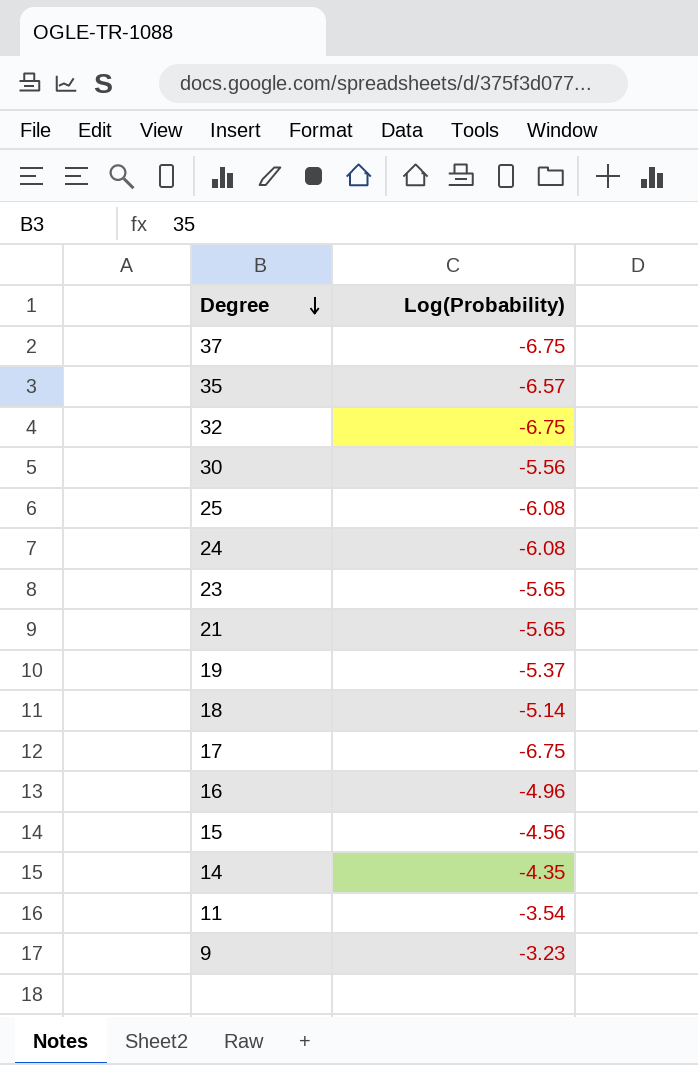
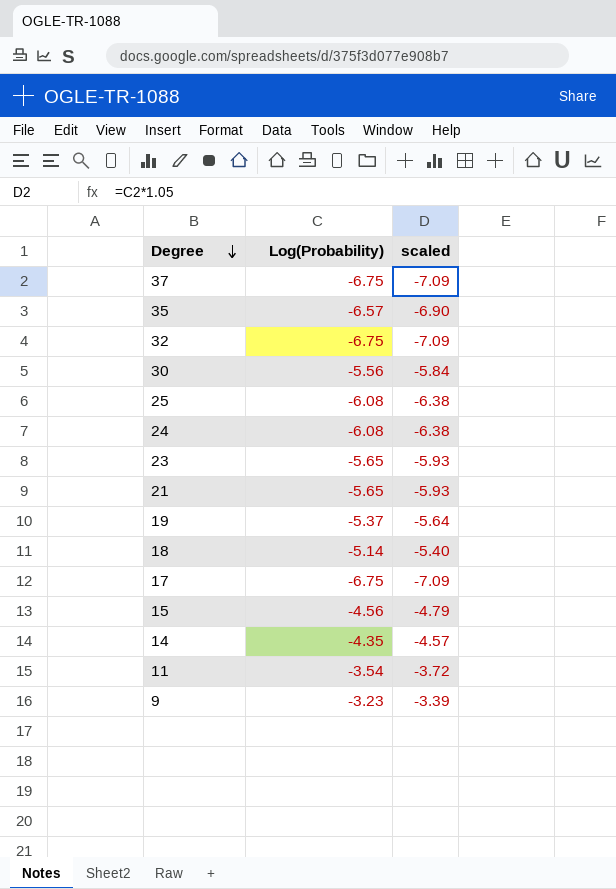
column scaled | formula: none -> [Log(Probability)] * 1.05
row 16: -4.96 -> none

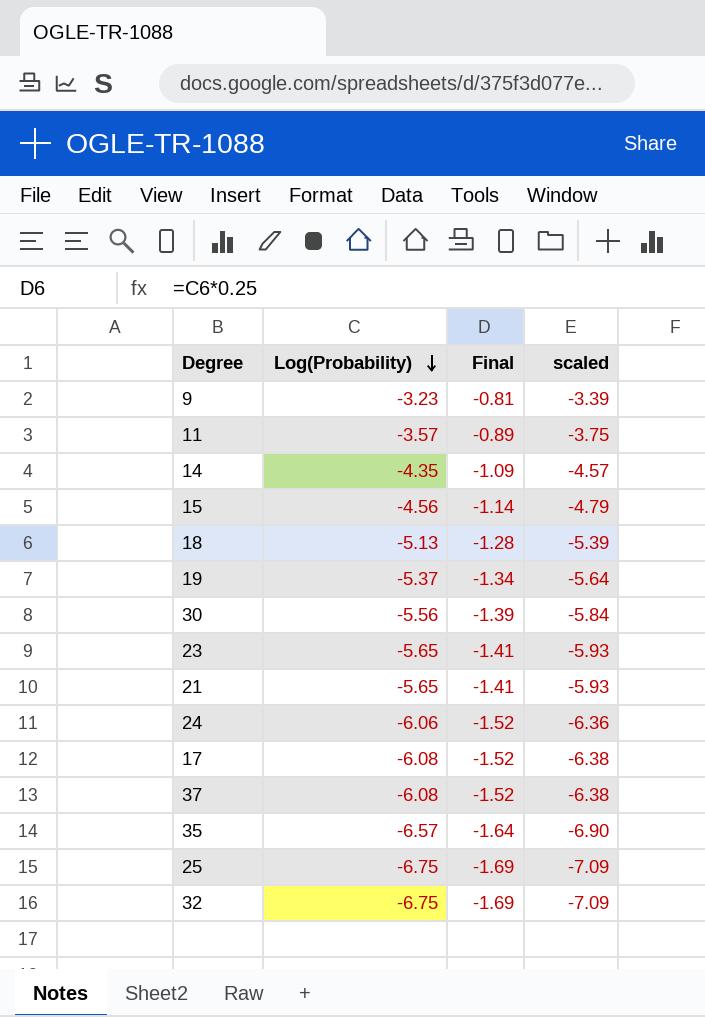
row order: Degree descending -> Log(Probability) descending
column Final | formula: none -> [Log(Probability)] * 0.25
11 | Log(Probability): -3.54 -> -3.57
11 | scaled: -3.72 -> -3.75
18 | Log(Probability): -5.14 -> -5.13
18 | scaled: -5.40 -> -5.39
24 | Log(Probability): -6.08 -> -6.06
24 | scaled: -6.38 -> -6.36
17 | Log(Probability): -6.75 -> -6.08
17 | scaled: -7.09 -> -6.38
37 | Log(Probability): -6.75 -> -6.08
37 | scaled: -7.09 -> -6.38
25 | Log(Probability): -6.08 -> -6.75
25 | scaled: -6.38 -> -7.09

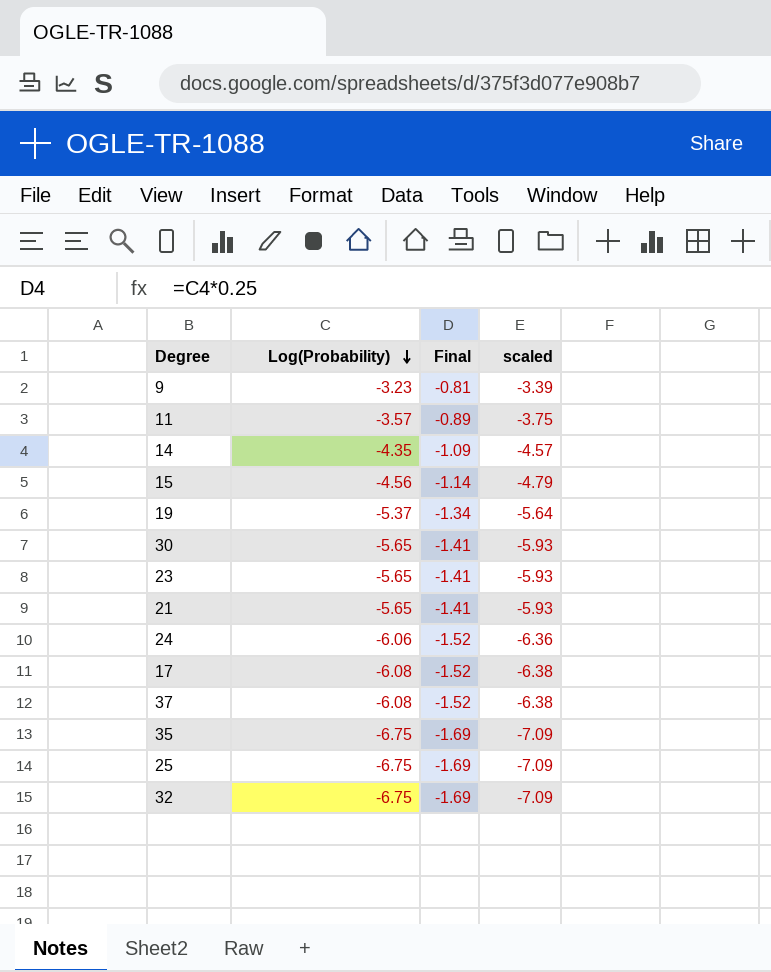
row 18: -5.13 | -1.28 | -5.39 -> none
30 | Log(Probability): -5.56 -> -5.65
30 | Final: -1.39 -> -1.41
30 | scaled: -5.84 -> -5.93
35 | Log(Probability): -6.57 -> -6.75
35 | Final: -1.64 -> -1.69
35 | scaled: -6.90 -> -7.09

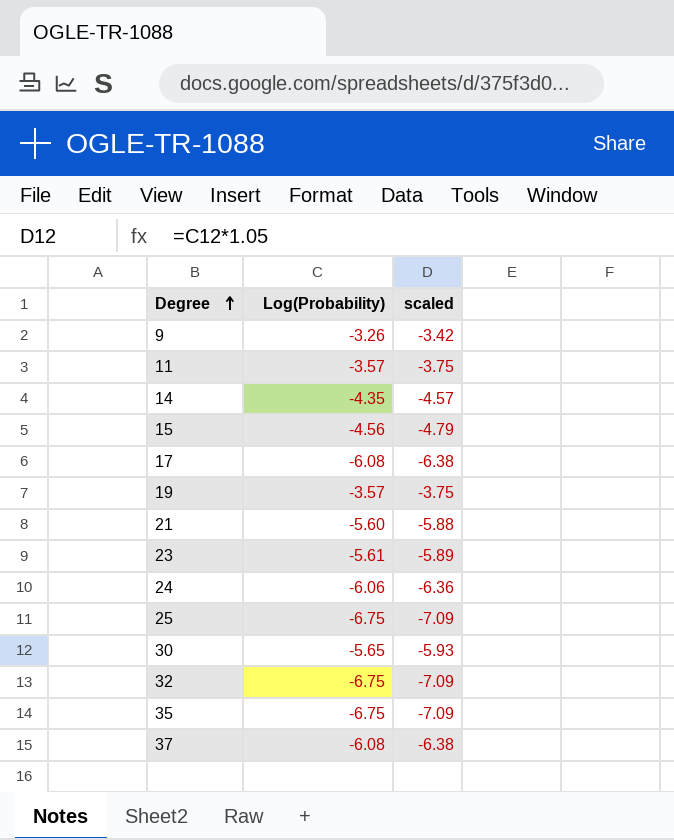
row order: Log(Probability) descending -> Degree ascending
column Final | formula: [Log(Probability)] * 0.25 -> none
9 | Log(Probability): -3.23 -> -3.26
9 | scaled: -3.39 -> -3.42
19 | Log(Probability): -5.37 -> -3.57
19 | scaled: -5.64 -> -3.75
21 | Log(Probability): -5.65 -> -5.60
21 | scaled: -5.93 -> -5.88
23 | Log(Probability): -5.65 -> -5.61
23 | scaled: -5.93 -> -5.89

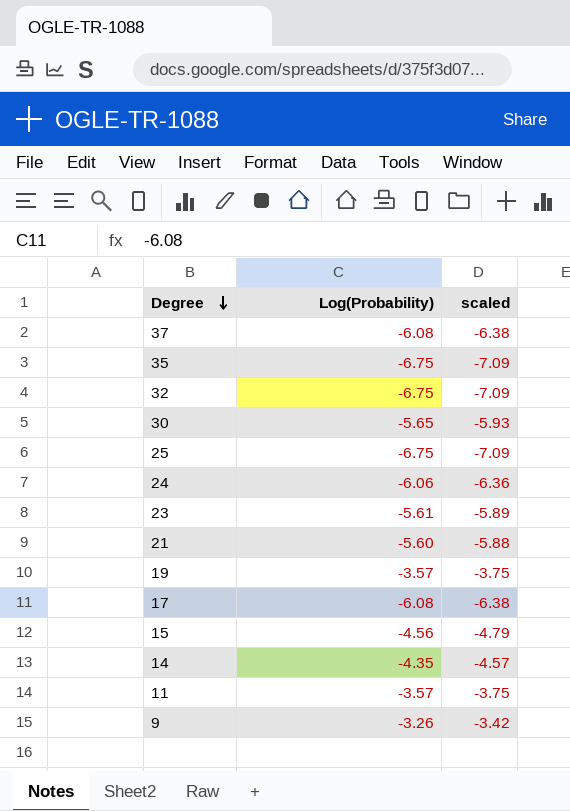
row order: Degree ascending -> Degree descending

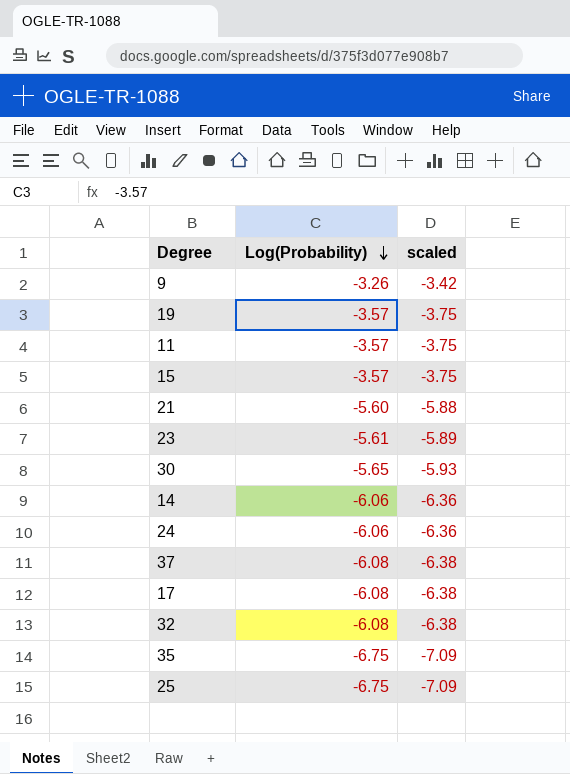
row order: Degree descending -> Log(Probability) descending
15 | Log(Probability): -4.56 -> -3.57
15 | scaled: -4.79 -> -3.75
14 | Log(Probability): -4.35 -> -6.06
14 | scaled: -4.57 -> -6.36
32 | Log(Probability): -6.75 -> -6.08
32 | scaled: -7.09 -> -6.38

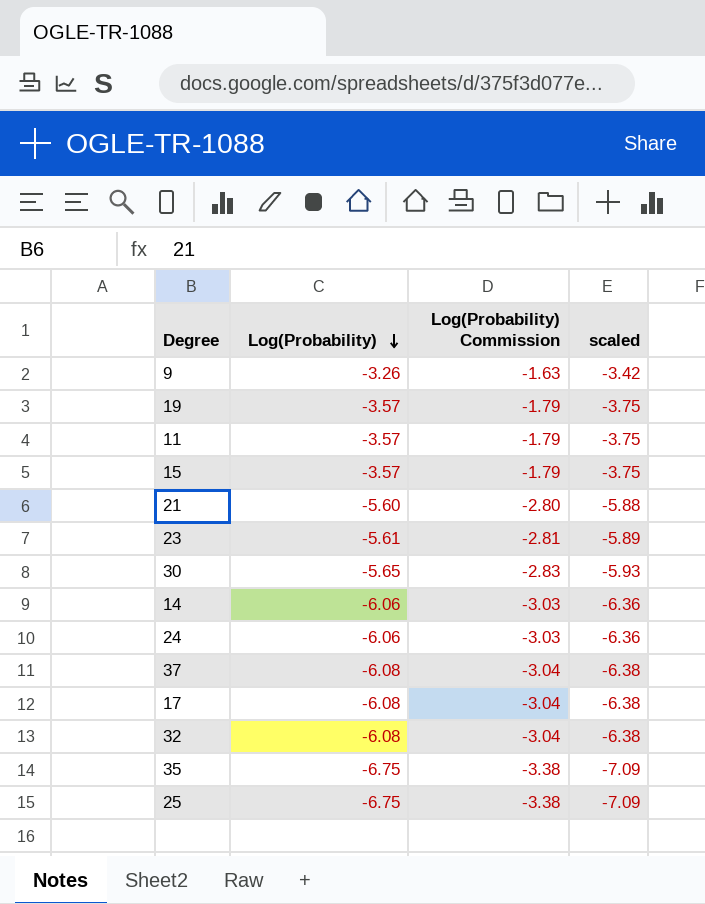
column Log(Probability) Commission | formula: none -> [Log(Probability)] * 0.5

